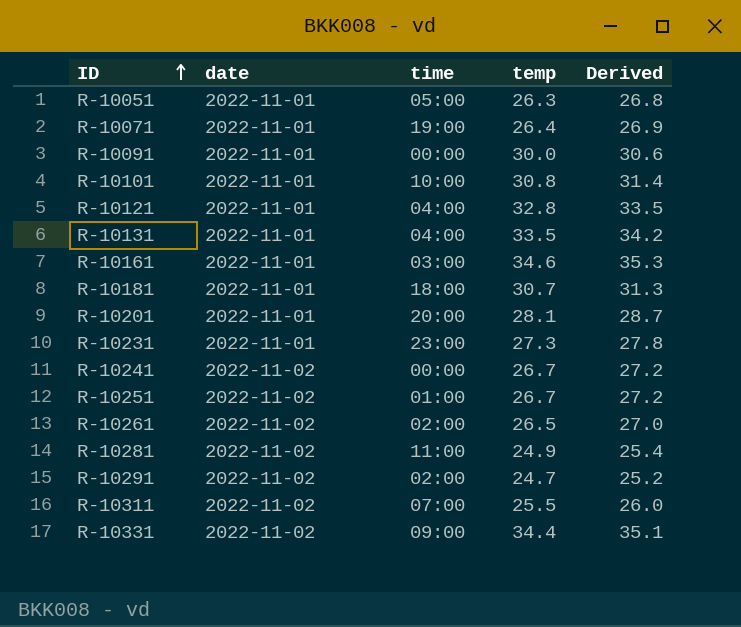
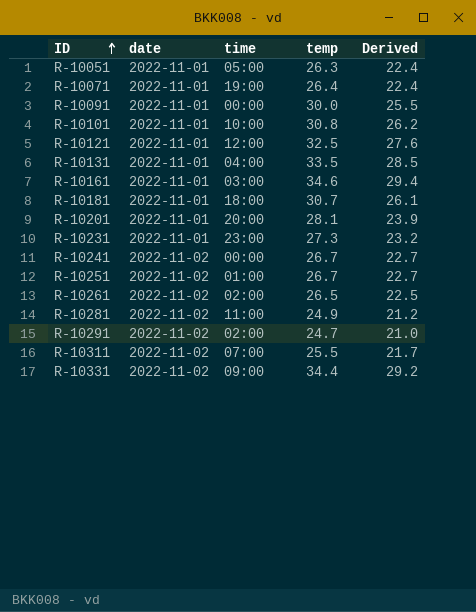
column Derived | formula: [temp] * 1.02 -> [temp] * 0.85
R-10121 | time: 04:00 -> 12:00
R-10121 | temp: 32.8 -> 32.5

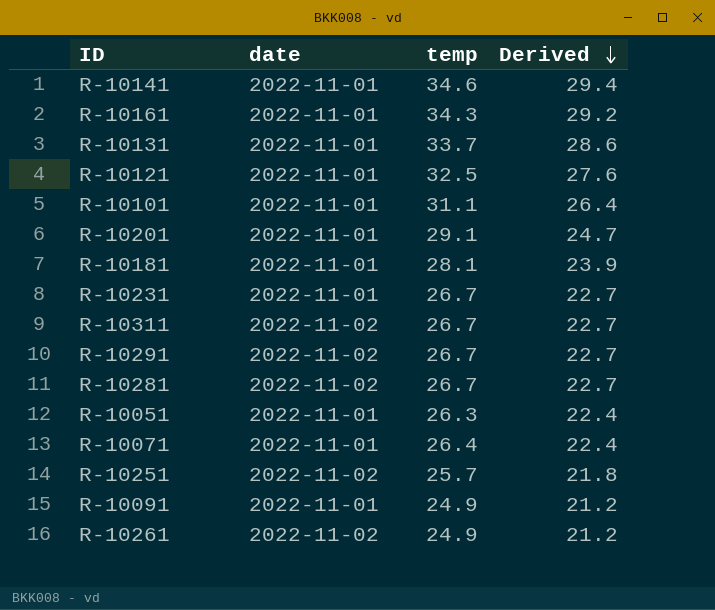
row order: ID ascending -> Derived descending
column time | position: 3 -> none
row R-10241: 2022-11-02 | 00:00 | 26.7 | 22.7 -> none
row R-10331: 2022-11-02 | 09:00 | 34.4 | 29.2 -> none
row R-10141: none -> 2022-11-01 | 34.6 | 29.4
R-10161 | temp: 34.6 -> 34.3
R-10161 | Derived: 29.4 -> 29.2
R-10131 | temp: 33.5 -> 33.7
R-10131 | Derived: 28.5 -> 28.6
R-10101 | temp: 30.8 -> 31.1
R-10101 | Derived: 26.2 -> 26.4
R-10201 | temp: 28.1 -> 29.1
R-10201 | Derived: 23.9 -> 24.7
R-10181 | temp: 30.7 -> 28.1
R-10181 | Derived: 26.1 -> 23.9
R-10231 | temp: 27.3 -> 26.7
R-10231 | Derived: 23.2 -> 22.7
R-10311 | temp: 25.5 -> 26.7
R-10311 | Derived: 21.7 -> 22.7
R-10291 | temp: 24.7 -> 26.7
R-10291 | Derived: 21.0 -> 22.7
R-10281 | temp: 24.9 -> 26.7
R-10281 | Derived: 21.2 -> 22.7
R-10251 | temp: 26.7 -> 25.7
R-10251 | Derived: 22.7 -> 21.8
R-10091 | temp: 30.0 -> 24.9
R-10091 | Derived: 25.5 -> 21.2
R-10261 | temp: 26.5 -> 24.9
R-10261 | Derived: 22.5 -> 21.2

